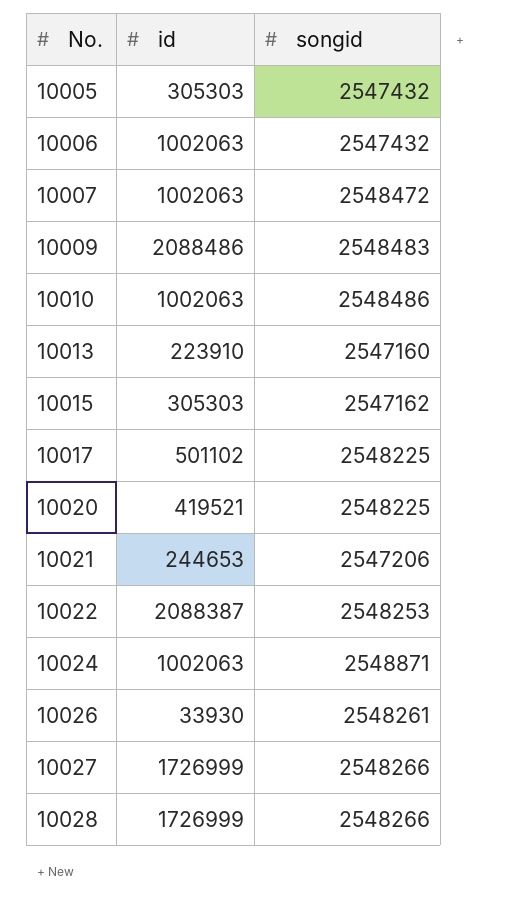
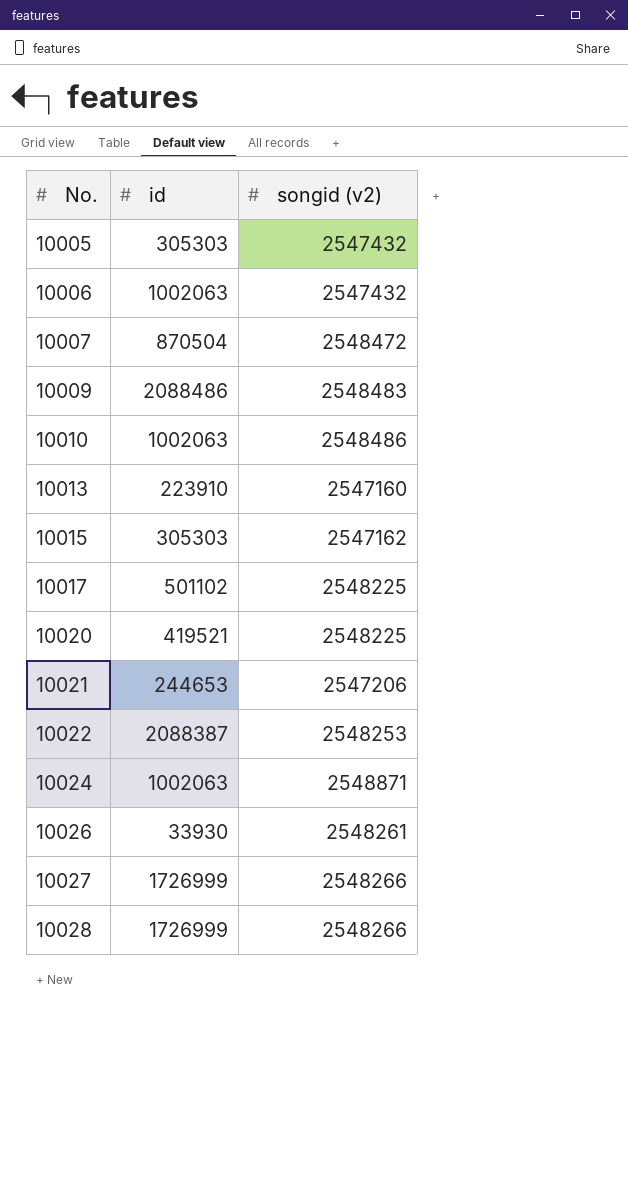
column name: songid -> songid (v2)
10007 | id: 1002063 -> 870504

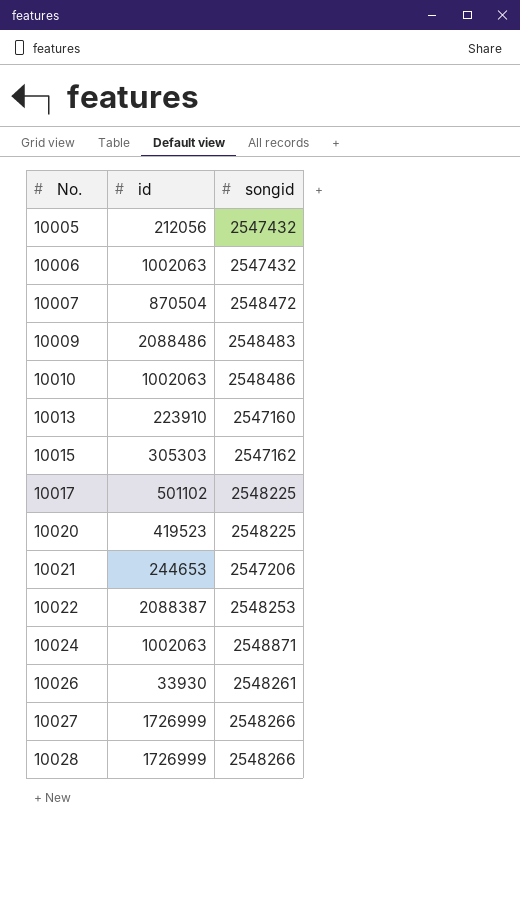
column name: songid (v2) -> songid
10005 | id: 305303 -> 212056
10020 | id: 419521 -> 419523

